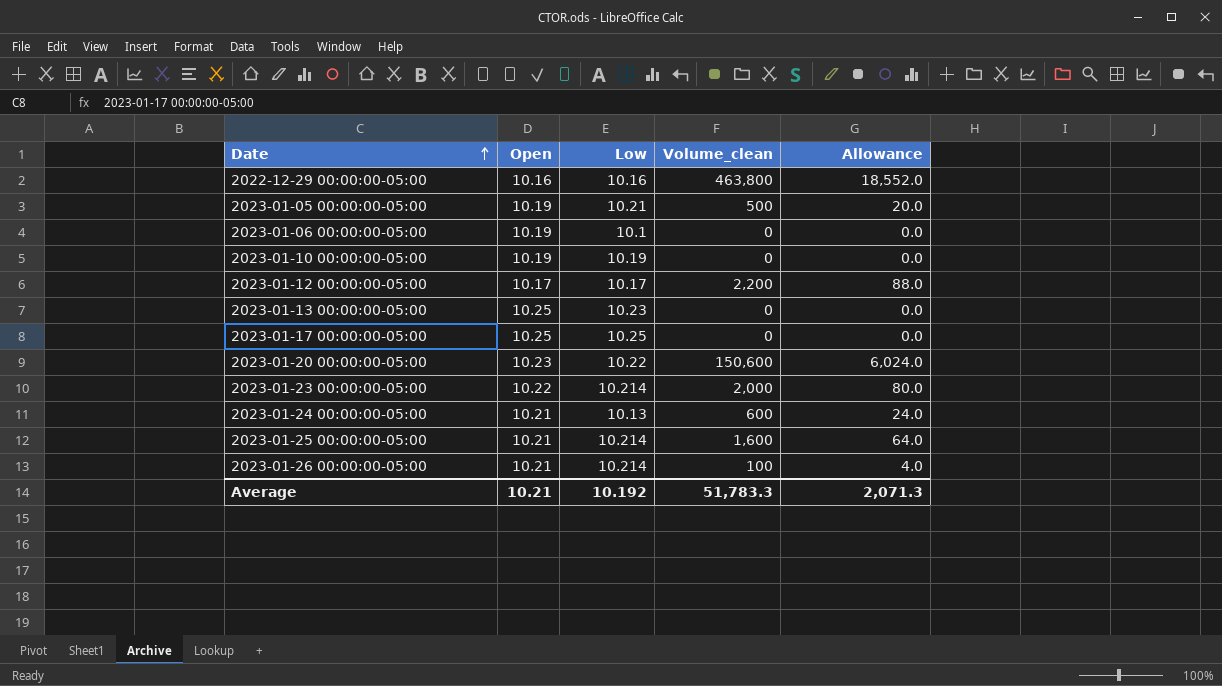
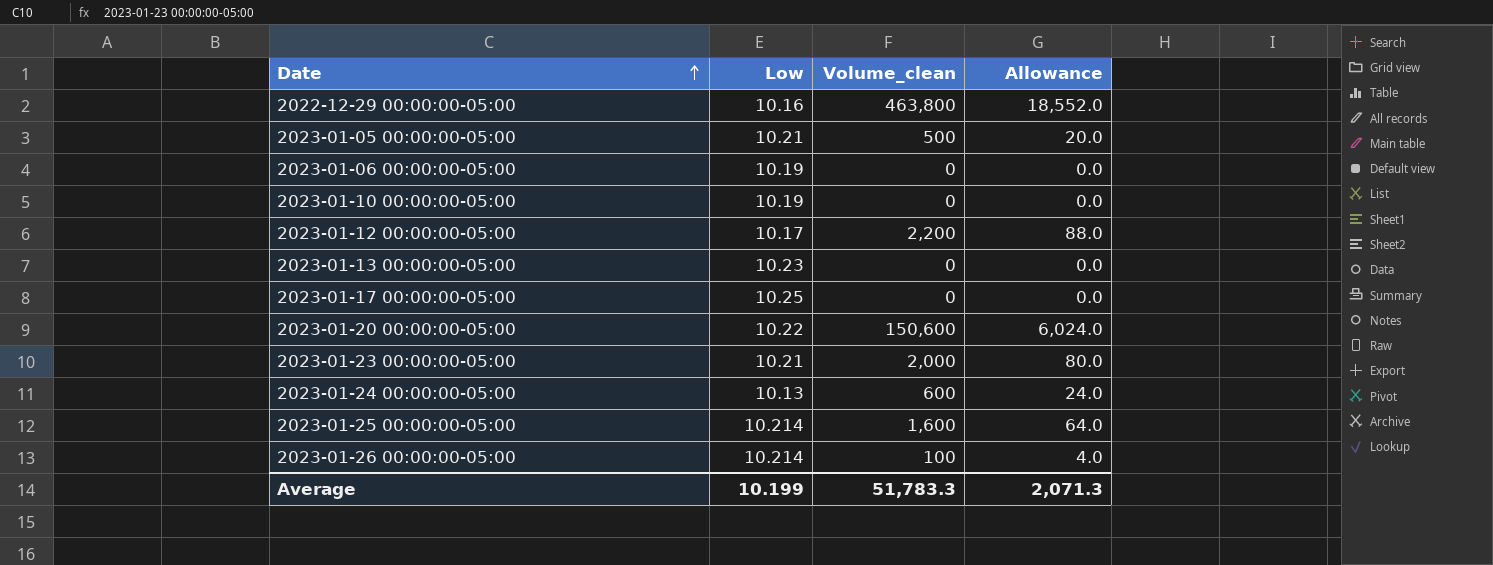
column Open | position: 2 -> none
2023-01-06 00:00:00-05:00 | Low: 10.1 -> 10.19
2023-01-23 00:00:00-05:00 | Low: 10.214 -> 10.21
Average | Low: 10.192 -> 10.199

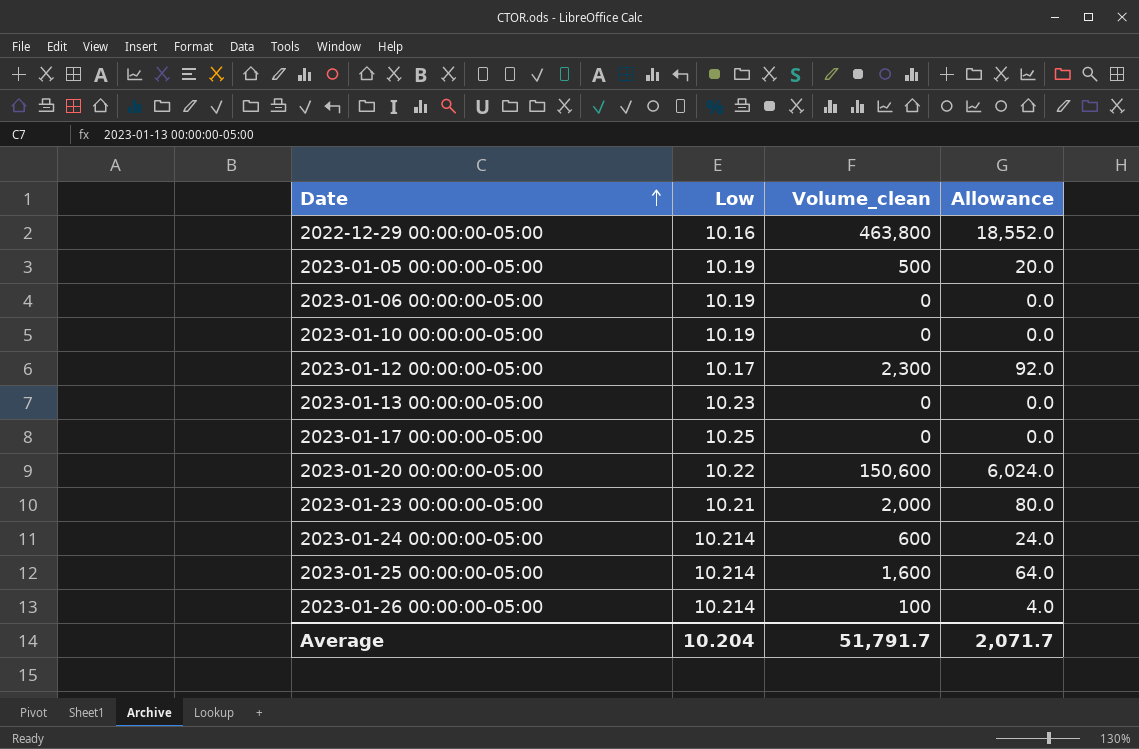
2023-01-05 00:00:00-05:00 | Low: 10.21 -> 10.19
2023-01-12 00:00:00-05:00 | Volume_clean: 2,200 -> 2,300
2023-01-12 00:00:00-05:00 | Allowance: 88.0 -> 92.0
2023-01-24 00:00:00-05:00 | Low: 10.13 -> 10.214
Average | Low: 10.199 -> 10.204
Average | Volume_clean: 51,783.3 -> 51,791.7
Average | Allowance: 2,071.3 -> 2,071.7

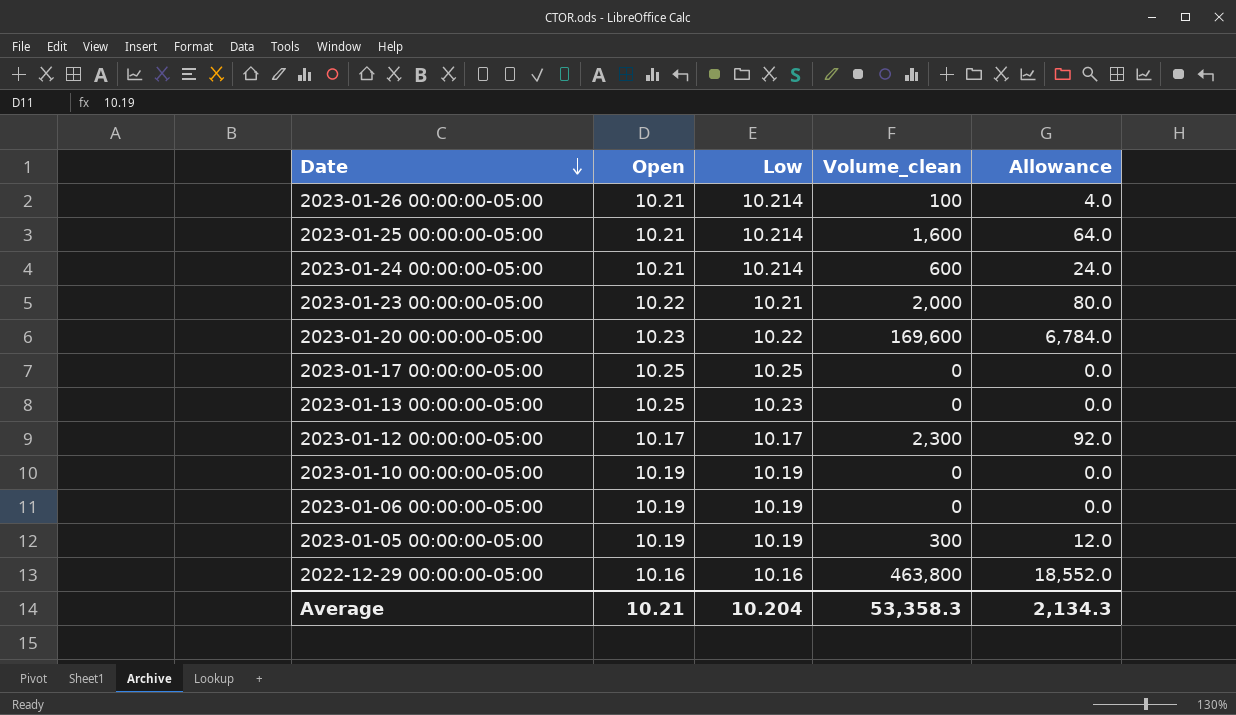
row order: Date ascending -> Date descending
column Open | position: none -> 2
2023-01-20 00:00:00-05:00 | Volume_clean: 150,600 -> 169,600
2023-01-20 00:00:00-05:00 | Allowance: 6,024.0 -> 6,784.0
2023-01-05 00:00:00-05:00 | Volume_clean: 500 -> 300
2023-01-05 00:00:00-05:00 | Allowance: 20.0 -> 12.0
Average | Volume_clean: 51,791.7 -> 53,358.3
Average | Allowance: 2,071.7 -> 2,134.3

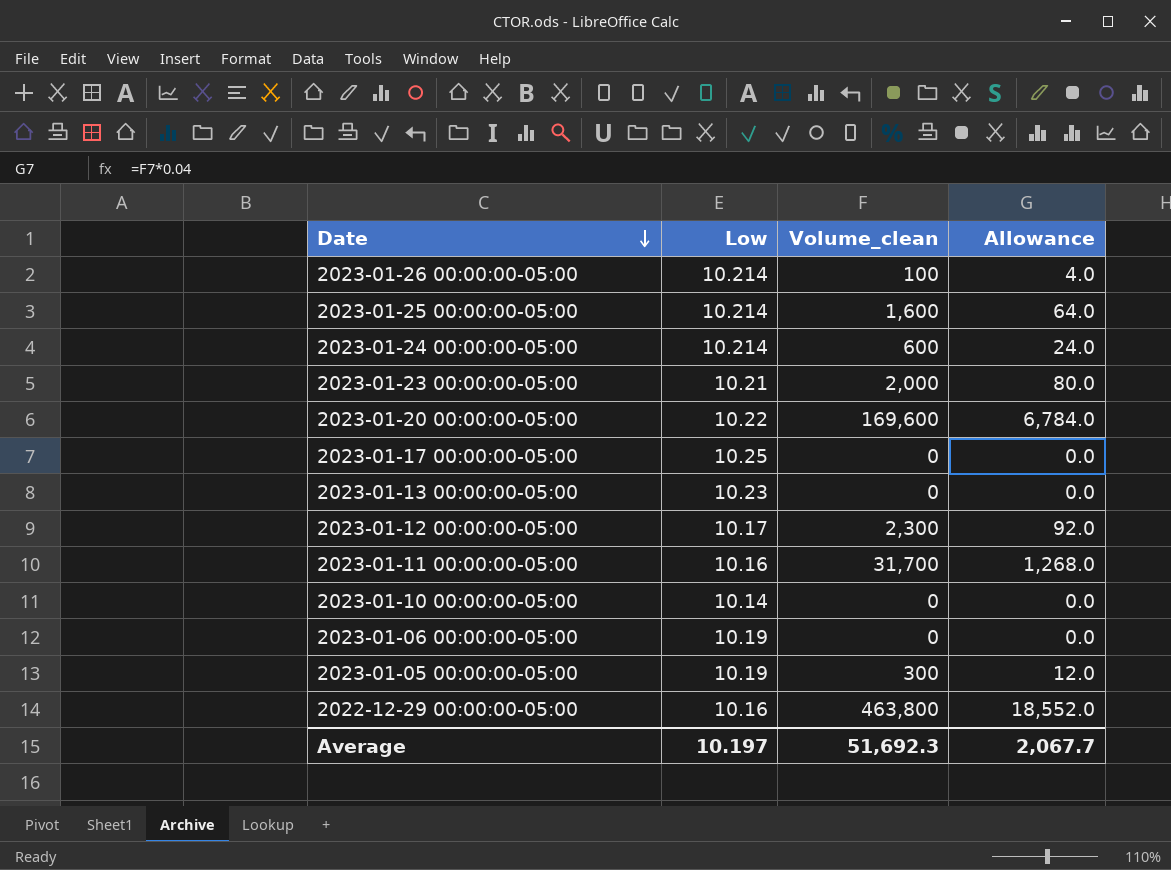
column Open | position: 2 -> none
row 2023-01-11 00:00:00-05:00: none -> 10.16 | 31,700 | 1,268.0
2023-01-10 00:00:00-05:00 | Low: 10.19 -> 10.14
Average | Low: 10.204 -> 10.197
Average | Volume_clean: 53,358.3 -> 51,692.3
Average | Allowance: 2,134.3 -> 2,067.7

